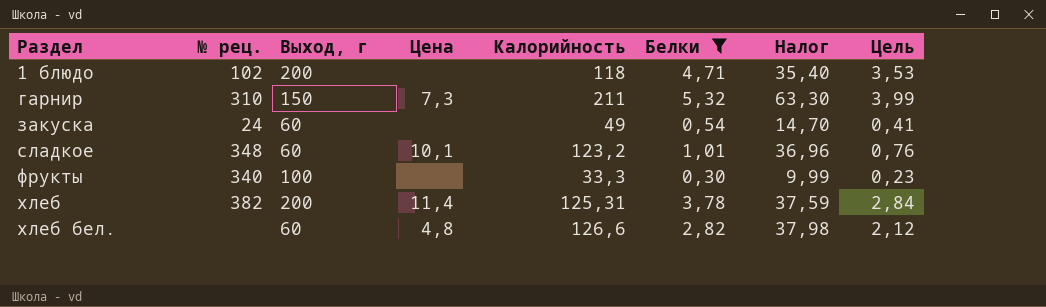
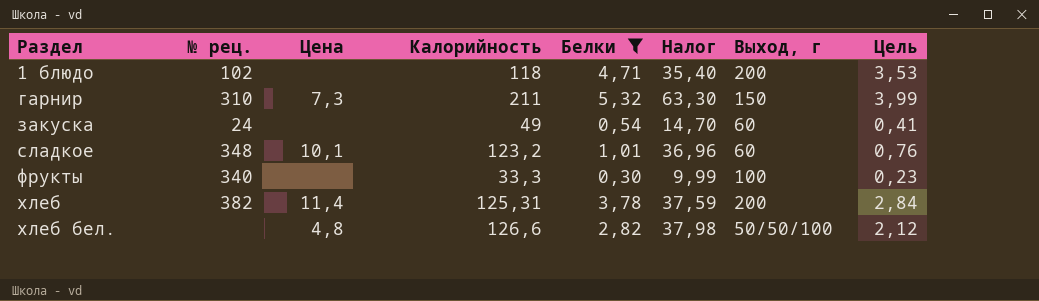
column Выход, г | position: 3 -> 7
хлеб бел. | Выход, г: 60 -> 50/50/100

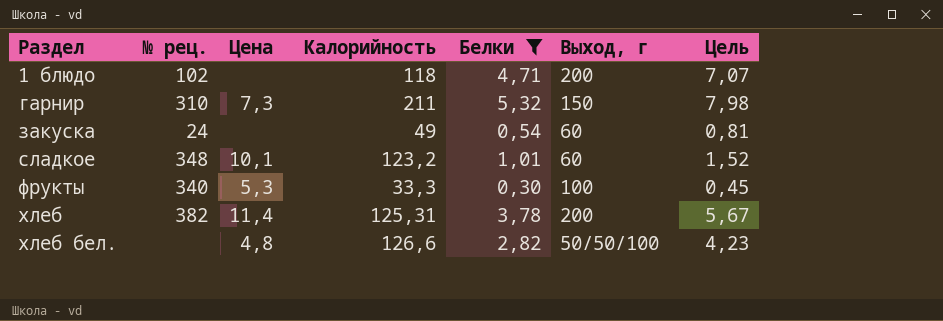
column Налог | formula: [Калорийность] * 0,3 -> none
column Цель | formula: [Белки] * 0,75 -> [Белки] * 1,5
фрукты | Цена: none -> 5,3

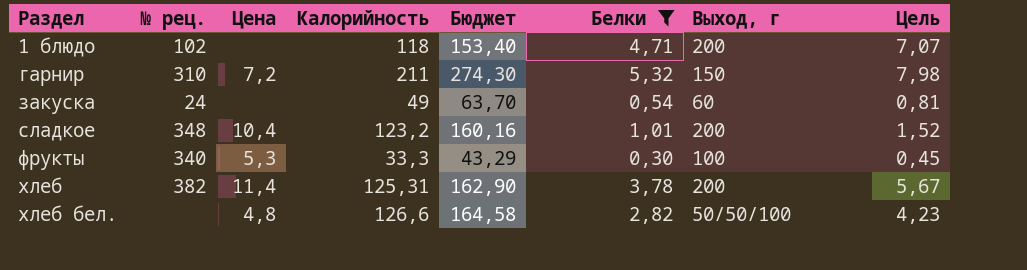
column Бюджет | formula: none -> [Калорийность] * 1,3
гарнир | Цена: 7,3 -> 7,2
сладкое | Цена: 10,1 -> 10,4
сладкое | Выход, г: 60 -> 200

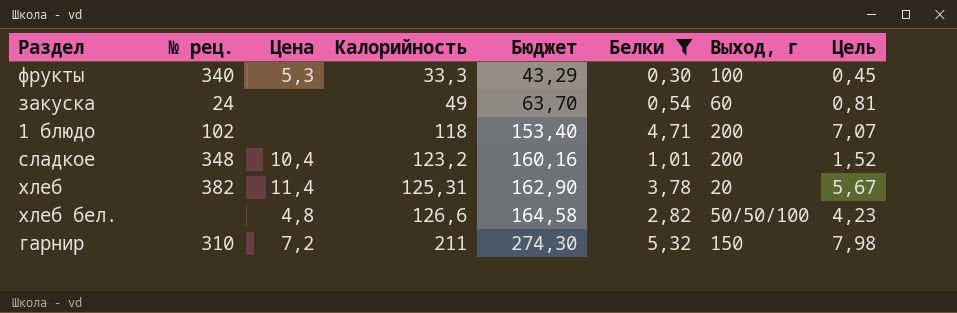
row order: Раздел ascending -> Калорийность ascending
хлеб | Выход, г: 200 -> 20

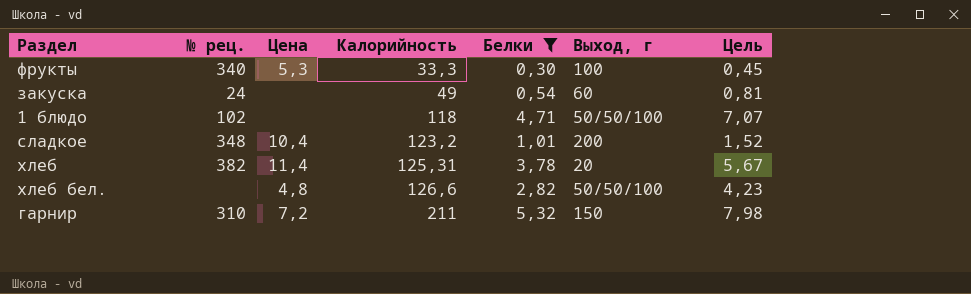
column Бюджет | formula: [Калорийность] * 1,3 -> none
1 блюдо | Выход, г: 200 -> 50/50/100

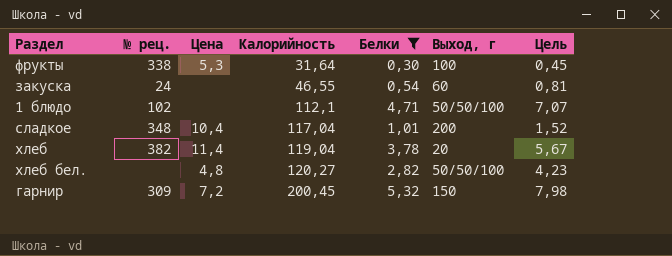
фрукты | № рец.: 340 -> 338
фрукты | Калорийность: 33,3 -> 31,64
закуска | Калорийность: 49 -> 46,55
1 блюдо | Калорийность: 118 -> 112,1
сладкое | Калорийность: 123,2 -> 117,04
хлеб | Калорийность: 125,31 -> 119,04
хлеб бел. | Калорийность: 126,6 -> 120,27
гарнир | № рец.: 310 -> 309
гарнир | Калорийность: 211 -> 200,45

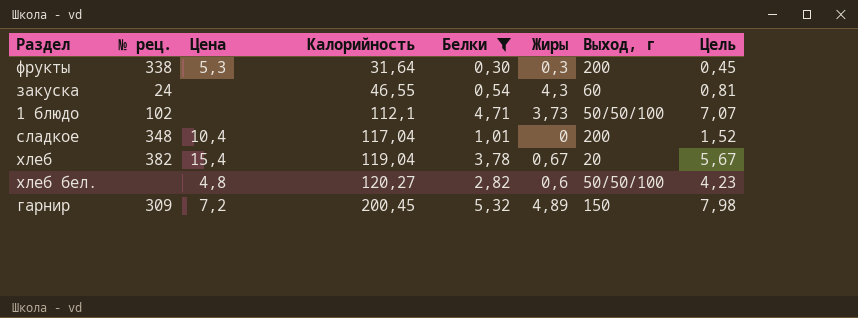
column Жиры | position: none -> 6
фрукты | Выход, г: 100 -> 200
хлеб | Цена: 11,4 -> 15,4

